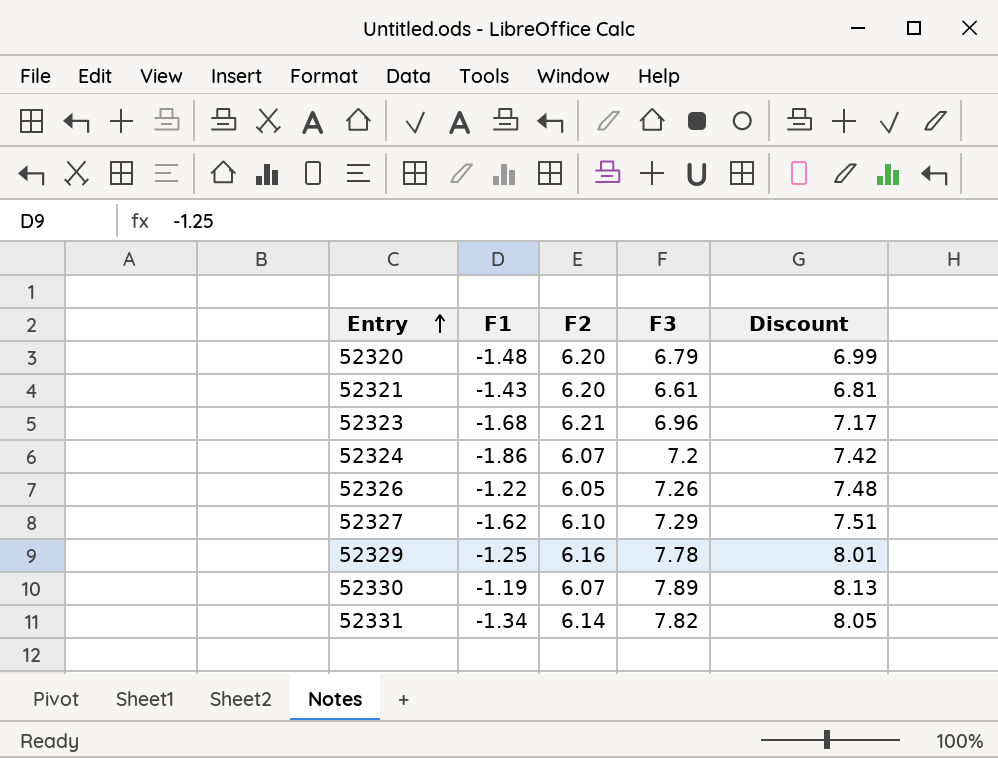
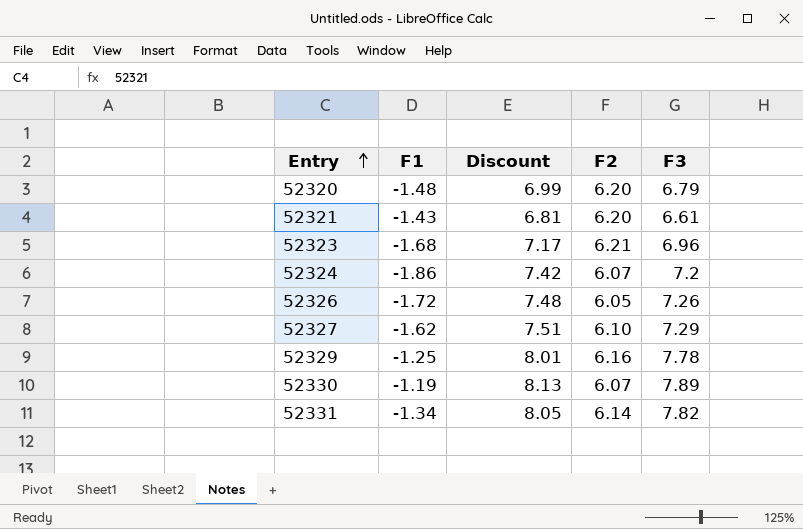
column Discount | position: 5 -> 3
52326 | F1: -1.22 -> -1.72

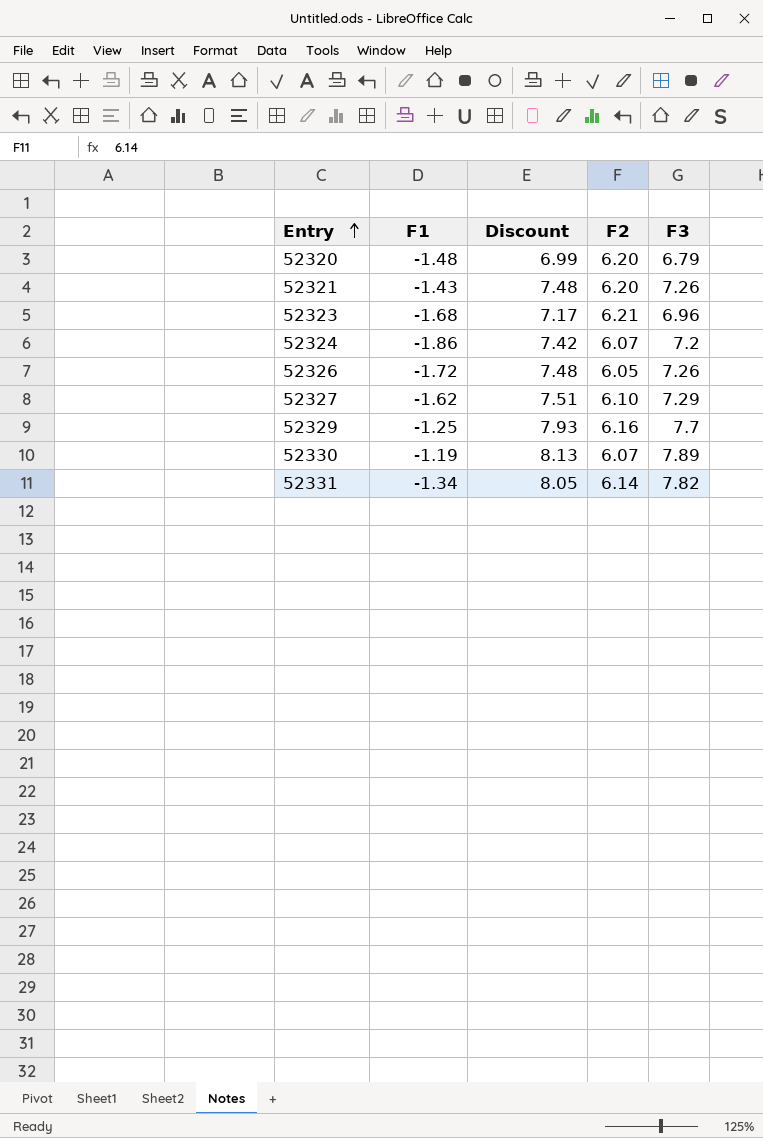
52321 | Discount: 6.81 -> 7.48
52321 | F3: 6.61 -> 7.26
52329 | Discount: 8.01 -> 7.93
52329 | F3: 7.78 -> 7.7

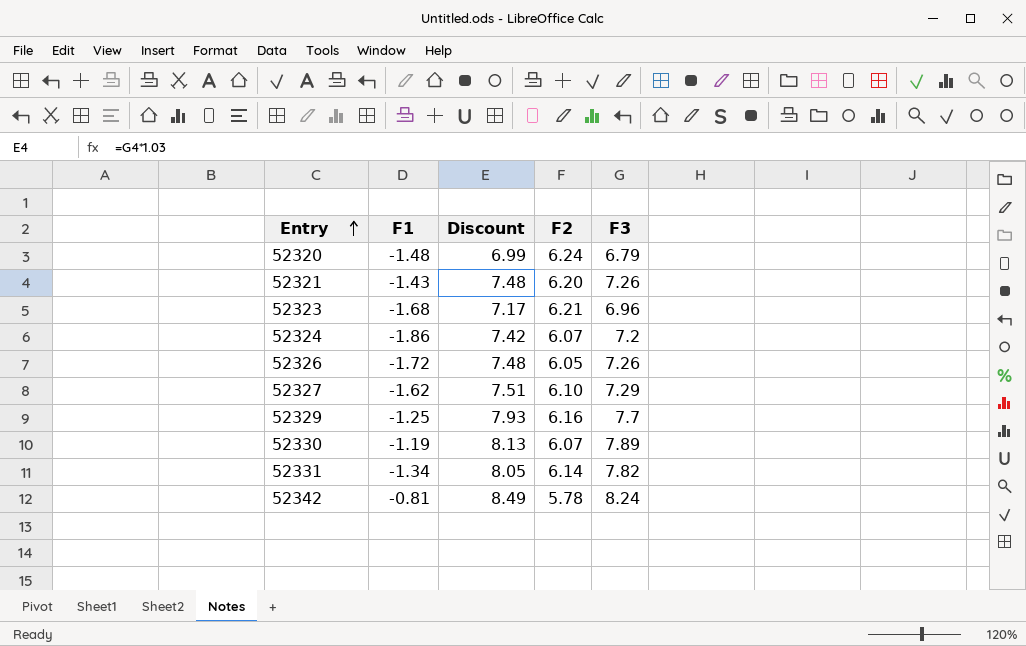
52320 | F2: 6.20 -> 6.24
row 52342: none -> -0.81 | 8.49 | 5.78 | 8.24

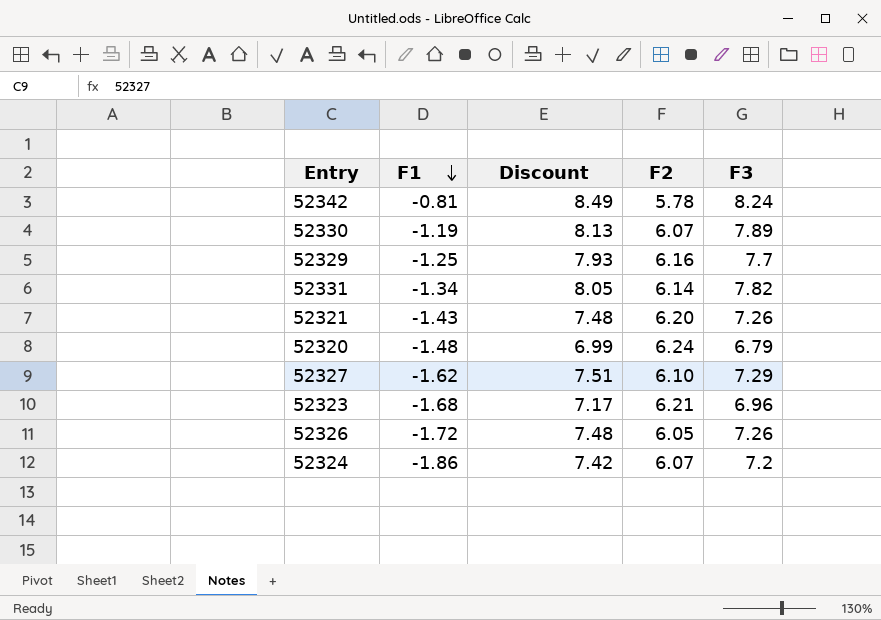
row order: Entry ascending -> F1 descending

